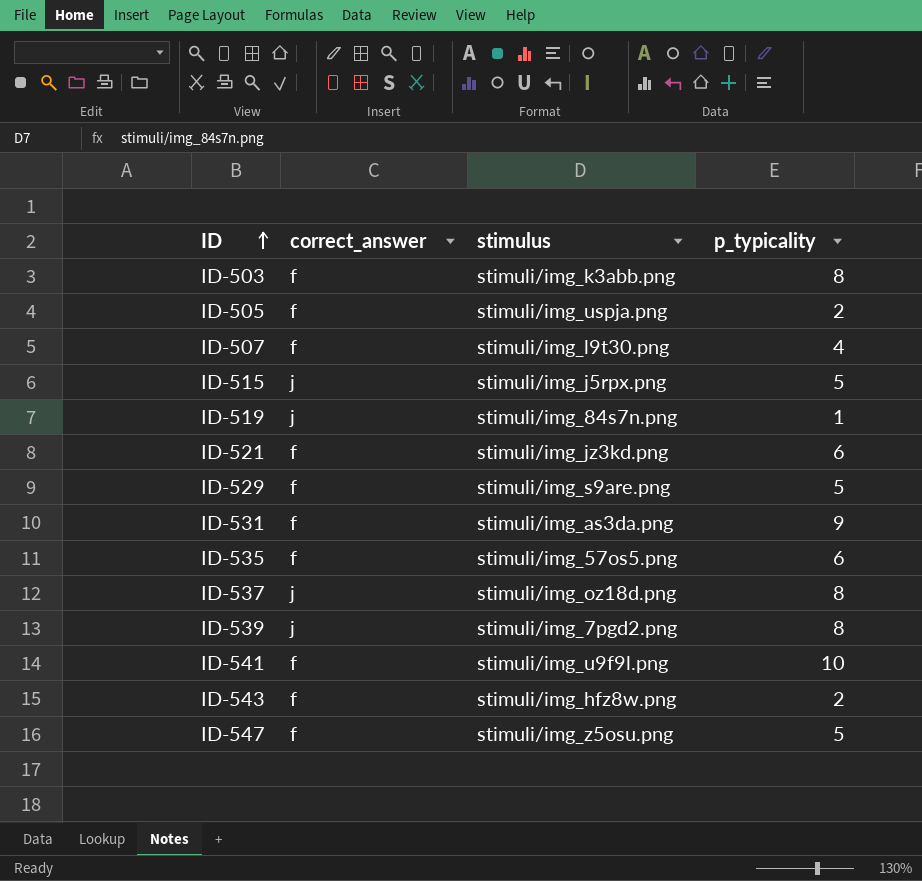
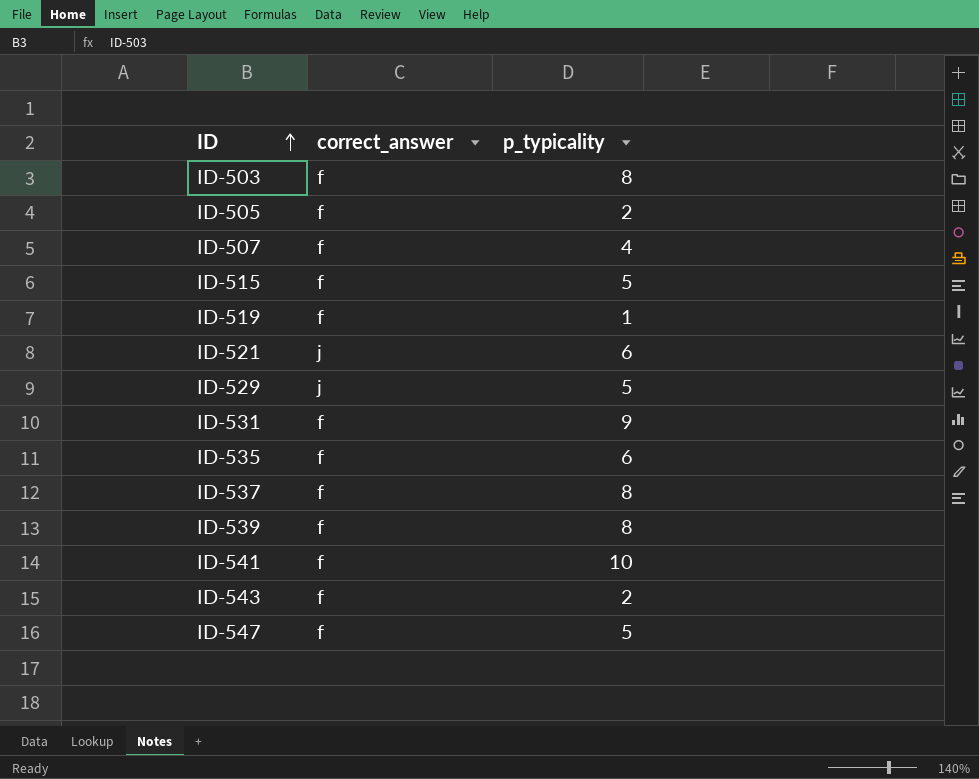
column stimulus | position: 3 -> none
ID-515 | correct_answer: j -> f
ID-519 | correct_answer: j -> f
ID-521 | correct_answer: f -> j
ID-529 | correct_answer: f -> j
ID-537 | correct_answer: j -> f
ID-539 | correct_answer: j -> f

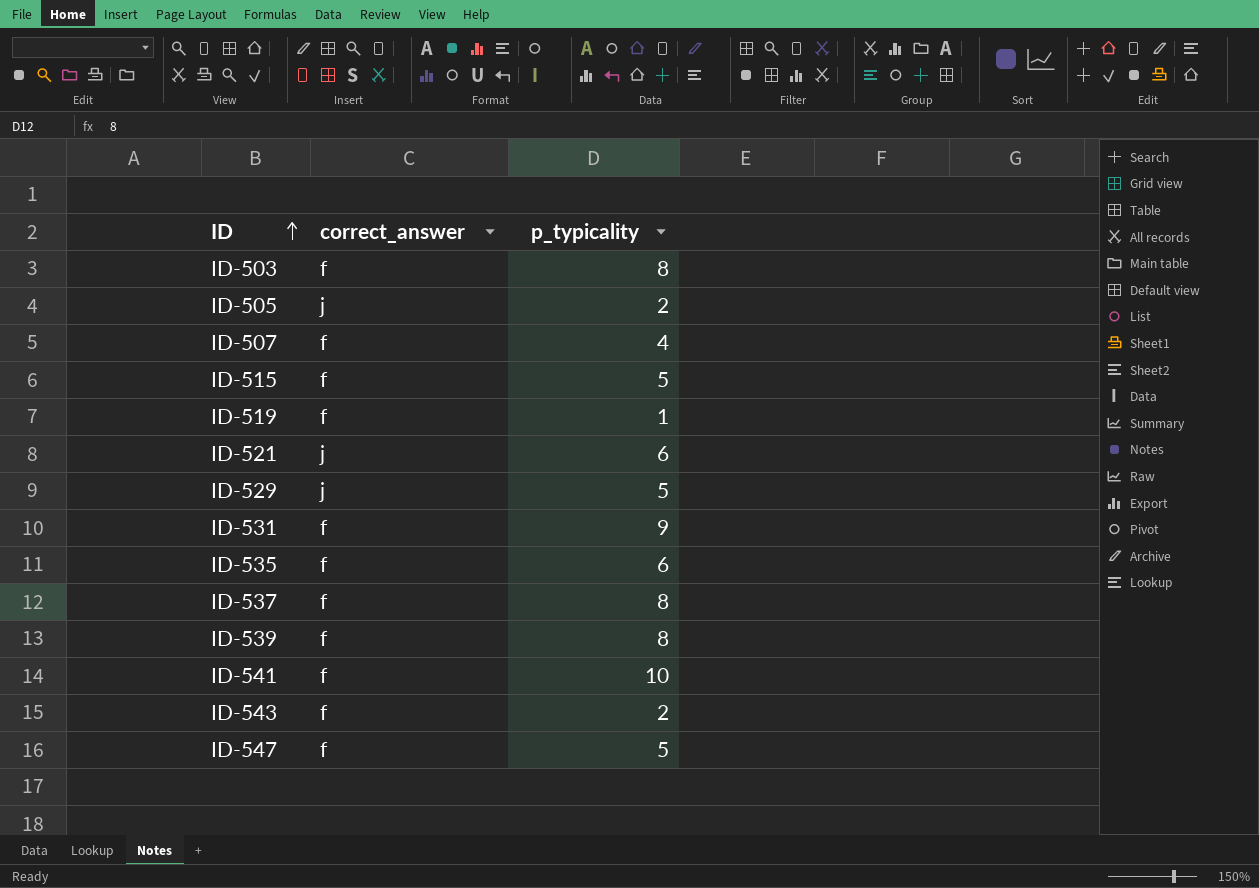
ID-505 | correct_answer: f -> j

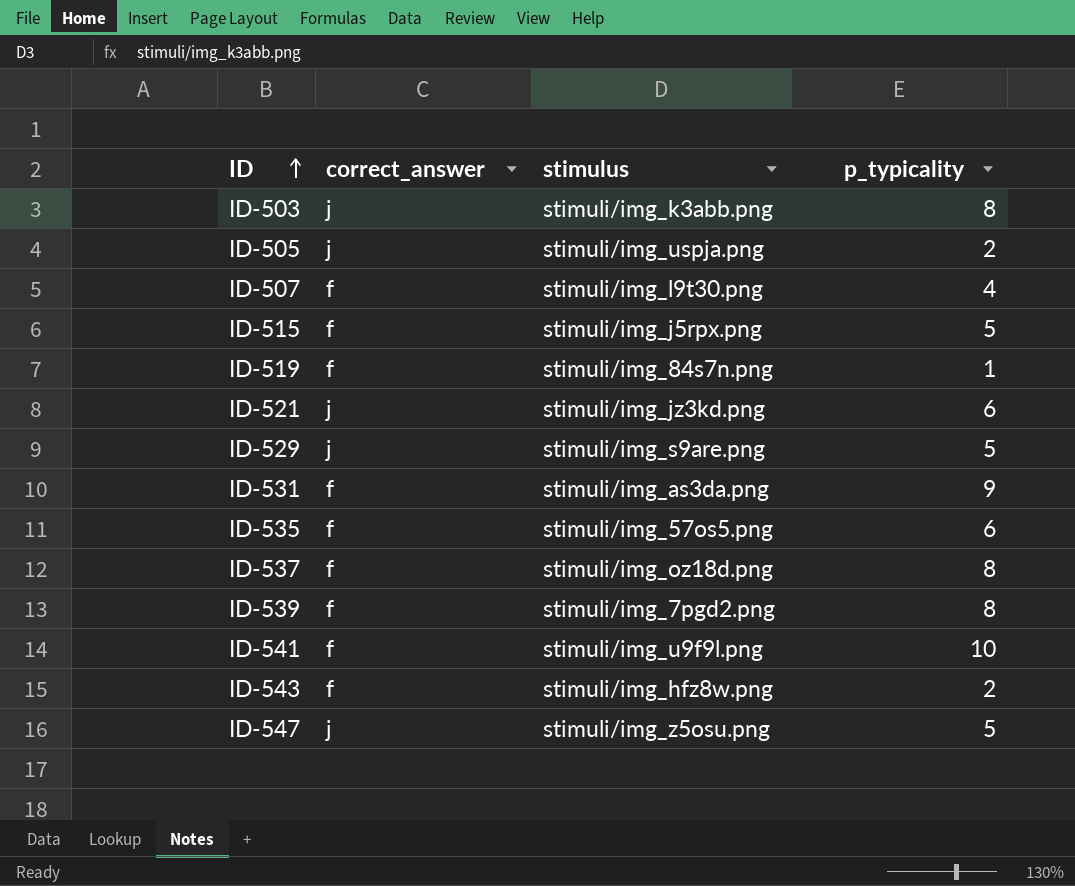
column stimulus | position: none -> 3
ID-503 | correct_answer: f -> j
ID-547 | correct_answer: f -> j

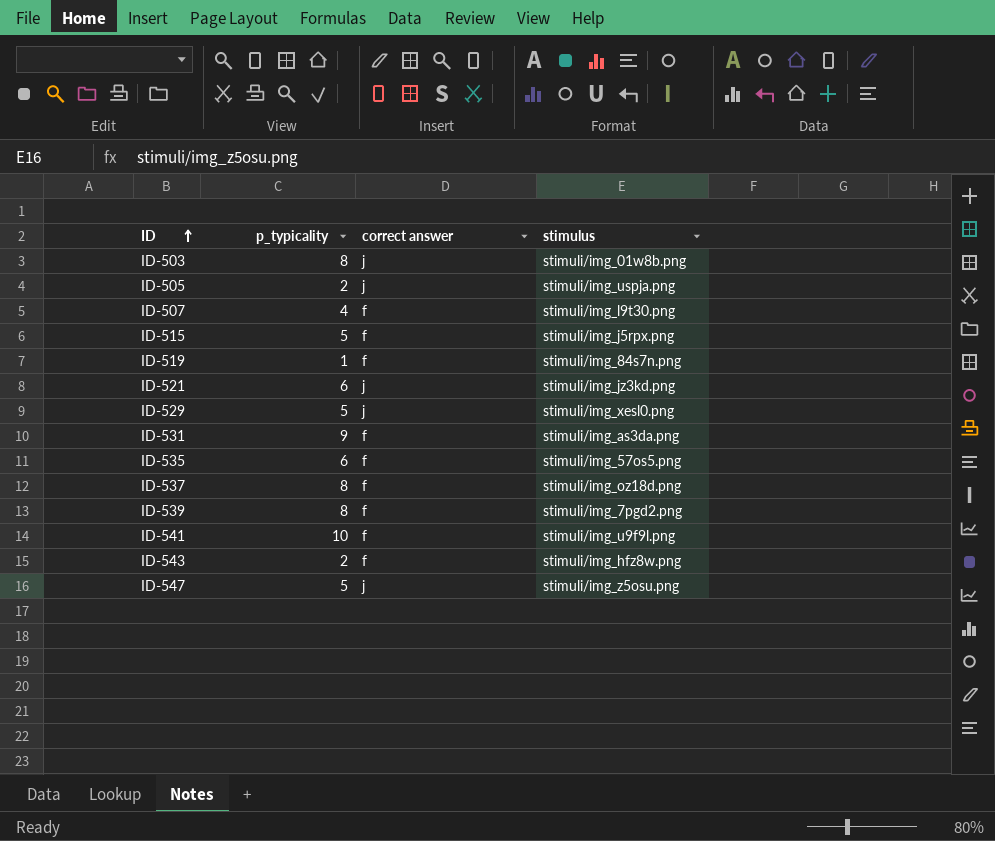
column p_typicality | position: 4 -> 2
column name: correct_answer -> correct answer
ID-503 | stimulus: stimuli/img_k3abb.png -> stimuli/img_01w8b.png
ID-529 | stimulus: stimuli/img_s9are.png -> stimuli/img_xesl0.png

